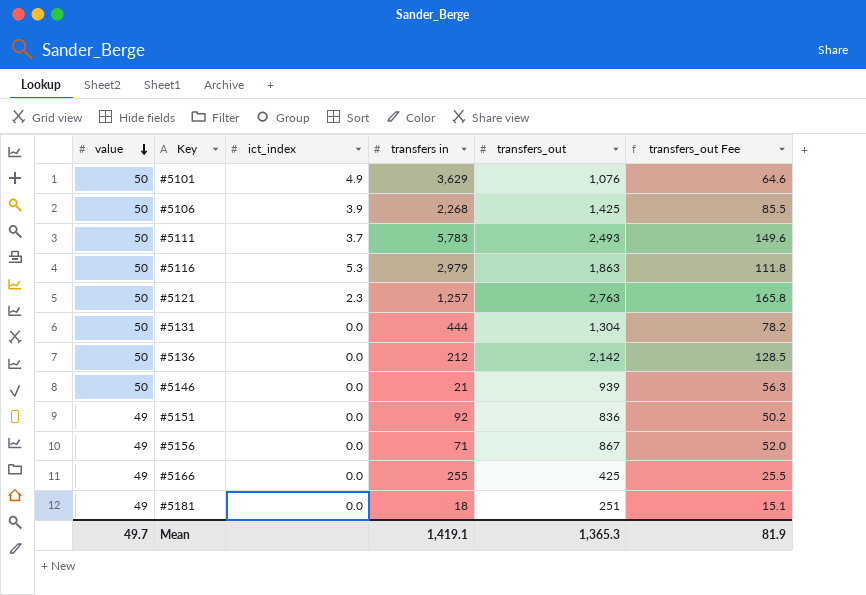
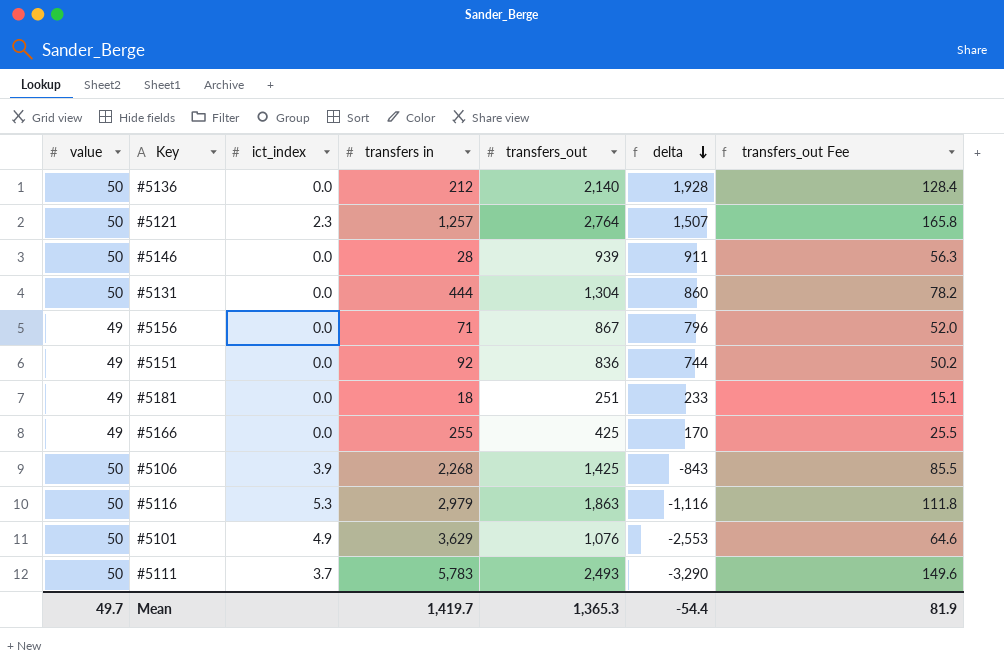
row order: value descending -> delta descending
column delta | formula: none -> [transfers_out] - [transfers in]
#5136 | transfers_out: 2,142 -> 2,140
#5136 | transfers_out Fee: 128.5 -> 128.4
#5121 | transfers_out: 2,763 -> 2,764
#5146 | transfers in: 21 -> 28
Mean | transfers in: 1,419.1 -> 1,419.7

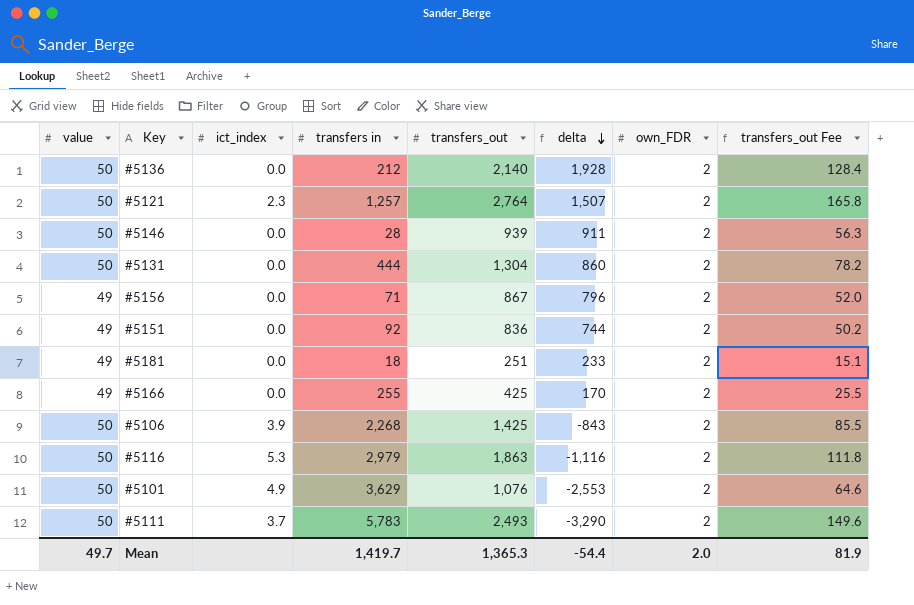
column own_FDR | position: none -> 7

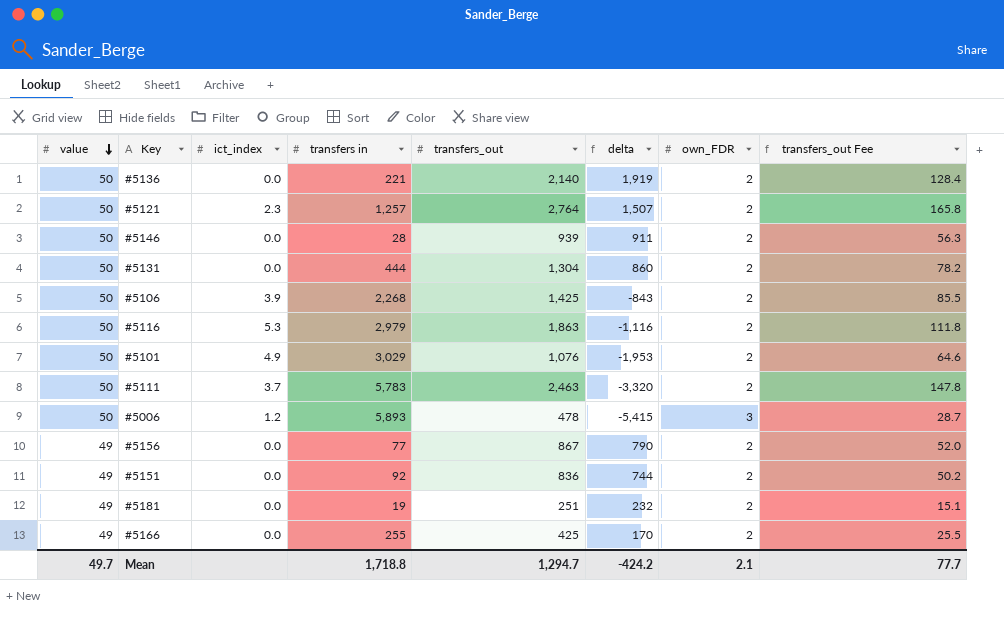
row order: delta descending -> value descending
#5136 | transfers in: 212 -> 221
#5136 | delta: 1,928 -> 1,919
#5101 | transfers in: 3,629 -> 3,029
#5101 | delta: -2,553 -> -1,953
#5111 | transfers_out: 2,493 -> 2,463
#5111 | delta: -3,290 -> -3,320
#5111 | transfers_out Fee: 149.6 -> 147.8
row #5006: none -> 50 | 1.2 | 5,893 | 478 | -5,415 | 3 | 28.7
#5156 | transfers in: 71 -> 77
#5156 | delta: 796 -> 790
#5181 | transfers in: 18 -> 19
#5181 | delta: 233 -> 232
Mean | transfers in: 1,419.7 -> 1,718.8
Mean | transfers_out: 1,365.3 -> 1,294.7
Mean | delta: -54.4 -> -424.2
Mean | own_FDR: 2.0 -> 2.1
Mean | transfers_out Fee: 81.9 -> 77.7

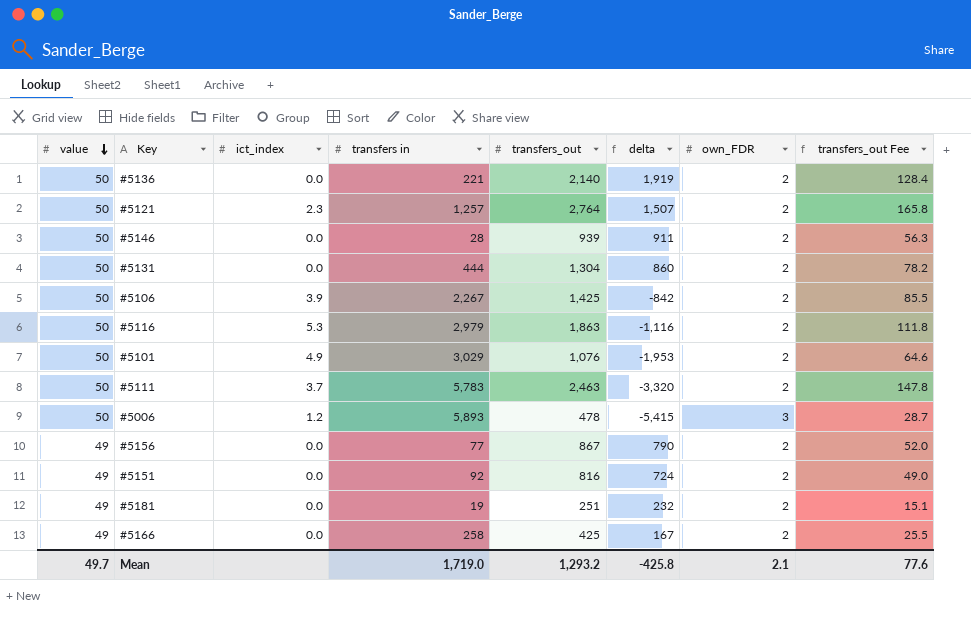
#5106 | transfers in: 2,268 -> 2,267
#5106 | delta: -843 -> -842
#5151 | transfers_out: 836 -> 816
#5151 | delta: 744 -> 724
#5151 | transfers_out Fee: 50.2 -> 49.0
#5166 | transfers in: 255 -> 258
#5166 | delta: 170 -> 167
Mean | transfers in: 1,718.8 -> 1,719.0
Mean | transfers_out: 1,294.7 -> 1,293.2
Mean | delta: -424.2 -> -425.8
Mean | transfers_out Fee: 77.7 -> 77.6

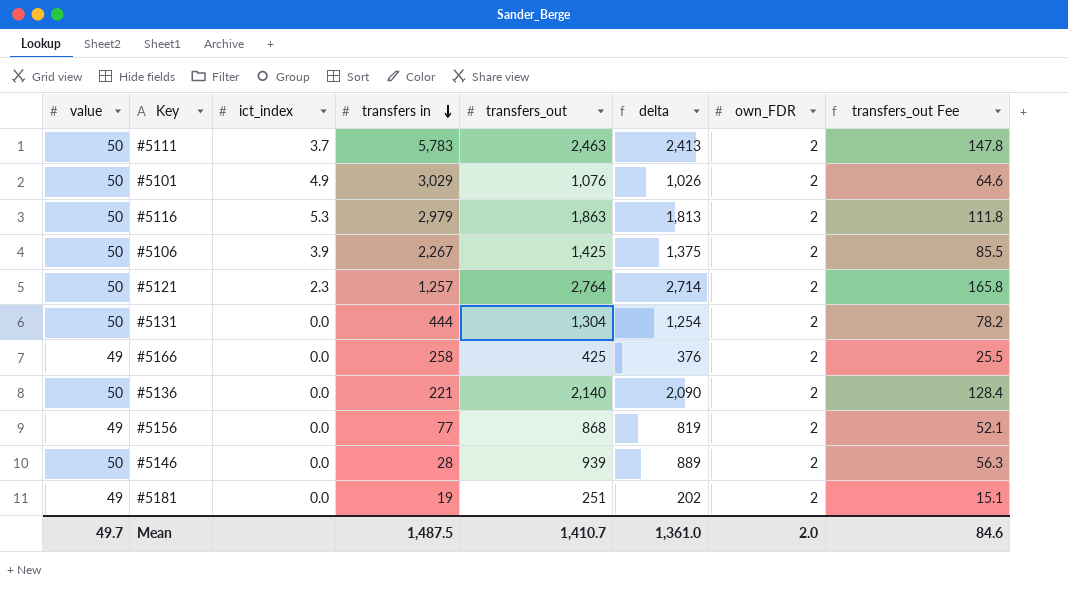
row order: value descending -> transfers in descending
column delta | formula: [transfers_out] - [transfers in] -> [transfers_out] - [value]
row #5006: 50 | 1.2 | 5,893 | 478 | -5,415 | 3 | 28.7 -> none
row #5151: 49 | 0.0 | 92 | 816 | 724 | 2 | 49.0 -> none
#5156 | transfers_out: 867 -> 868
#5156 | transfers_out Fee: 52.0 -> 52.1
Mean | transfers in: 1,719.0 -> 1,487.5
Mean | transfers_out: 1,293.2 -> 1,410.7
Mean | delta: -425.8 -> 1,361.0
Mean | own_FDR: 2.1 -> 2.0
Mean | transfers_out Fee: 77.6 -> 84.6

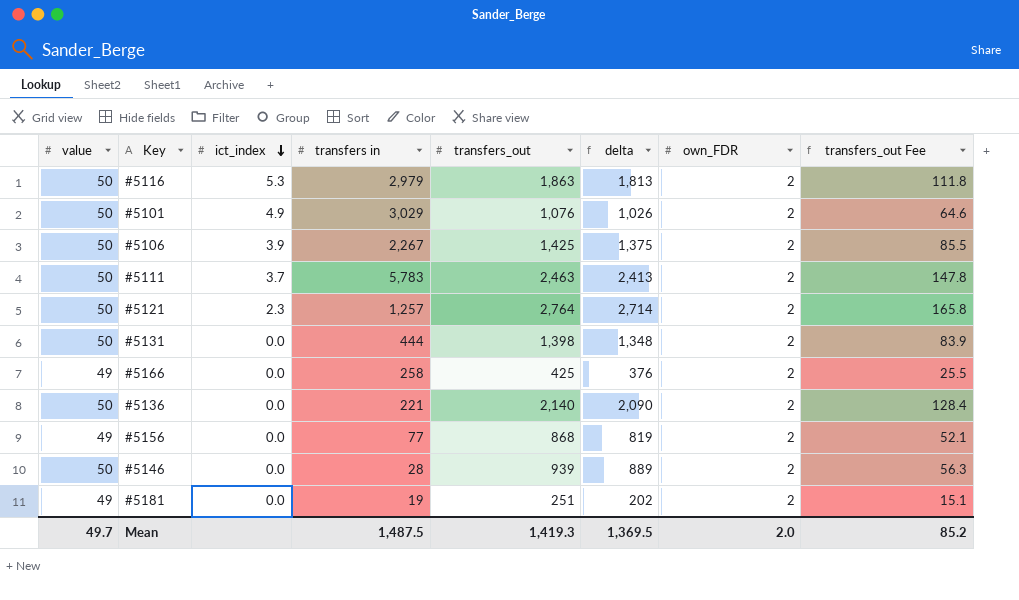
row order: transfers in descending -> ict_index descending
#5131 | transfers_out: 1,304 -> 1,398
#5131 | delta: 1,254 -> 1,348
#5131 | transfers_out Fee: 78.2 -> 83.9
Mean | transfers_out: 1,410.7 -> 1,419.3
Mean | delta: 1,361.0 -> 1,369.5
Mean | transfers_out Fee: 84.6 -> 85.2

